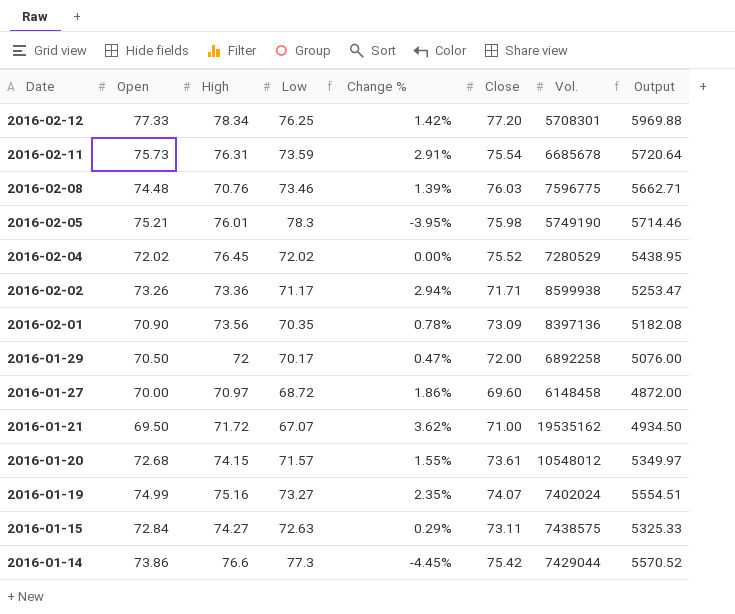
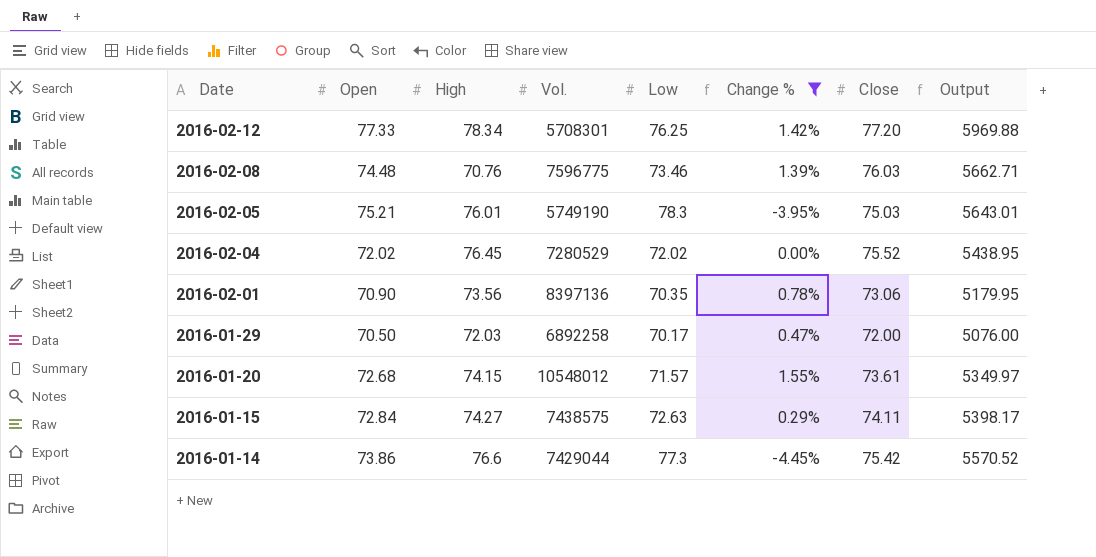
filter: none -> Change % <= 1.55%
column Vol. | position: 7 -> 4
2016-02-05 | Close: 75.98 -> 75.03
2016-02-05 | Output: 5714.46 -> 5643.01
2016-02-01 | Close: 73.09 -> 73.06
2016-02-01 | Output: 5182.08 -> 5179.95
2016-01-29 | High: 72 -> 72.03
2016-01-15 | Close: 73.11 -> 74.11
2016-01-15 | Output: 5325.33 -> 5398.17

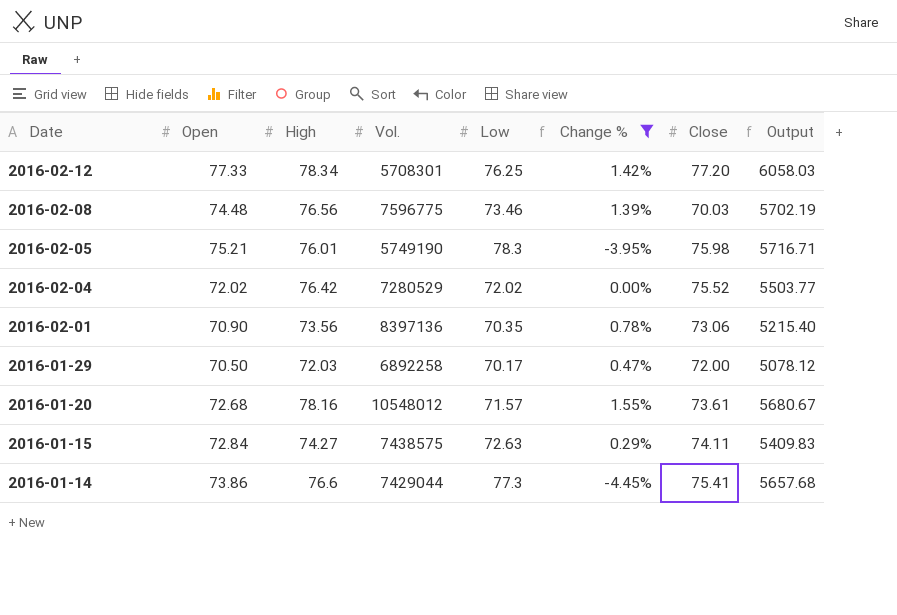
column Output | formula: [Open] * [Close] -> [Open] * [High]
2016-02-08 | High: 70.76 -> 76.56
2016-02-08 | Close: 76.03 -> 70.03
2016-02-05 | Close: 75.03 -> 75.98
2016-02-04 | High: 76.45 -> 76.42
2016-01-20 | High: 74.15 -> 78.16
2016-01-14 | Close: 75.42 -> 75.41

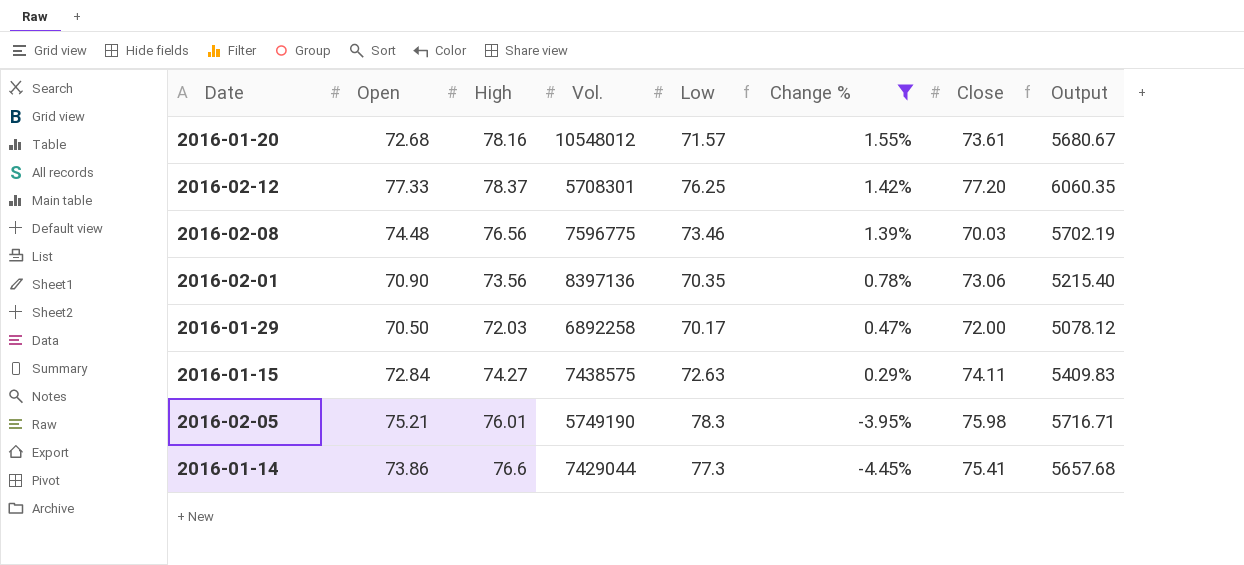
row order: Date descending -> Change % descending
row 2016-02-04: 72.02 | 76.42 | 7280529 | 72.02 | 0.00% | 75.52 | 5503.77 -> none
2016-02-12 | High: 78.34 -> 78.37
2016-02-12 | Output: 6058.03 -> 6060.35

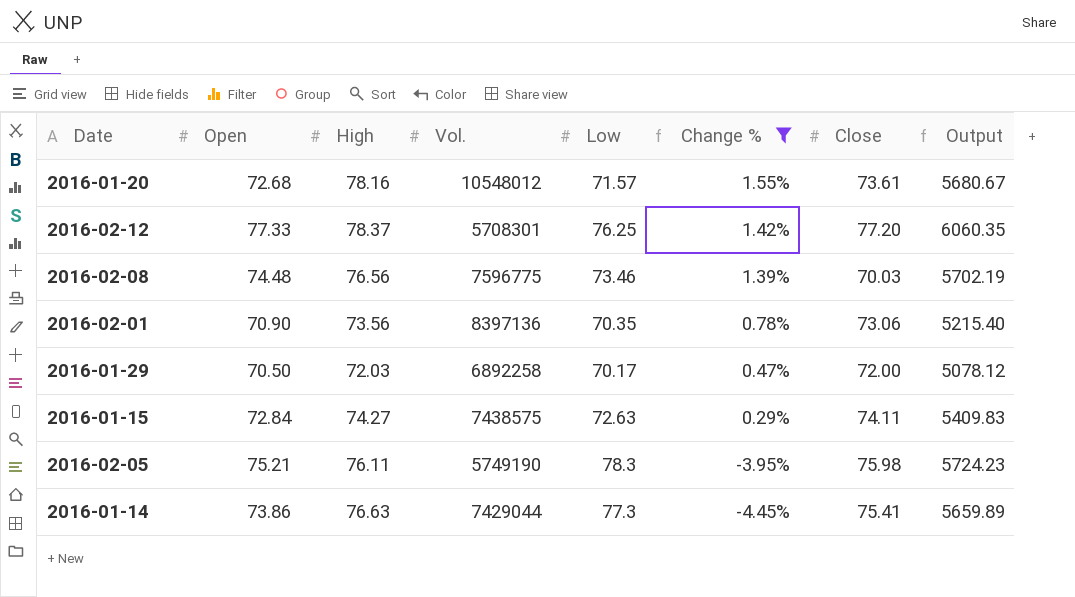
2016-02-05 | High: 76.01 -> 76.11
2016-02-05 | Output: 5716.71 -> 5724.23
2016-01-14 | High: 76.6 -> 76.63
2016-01-14 | Output: 5657.68 -> 5659.89

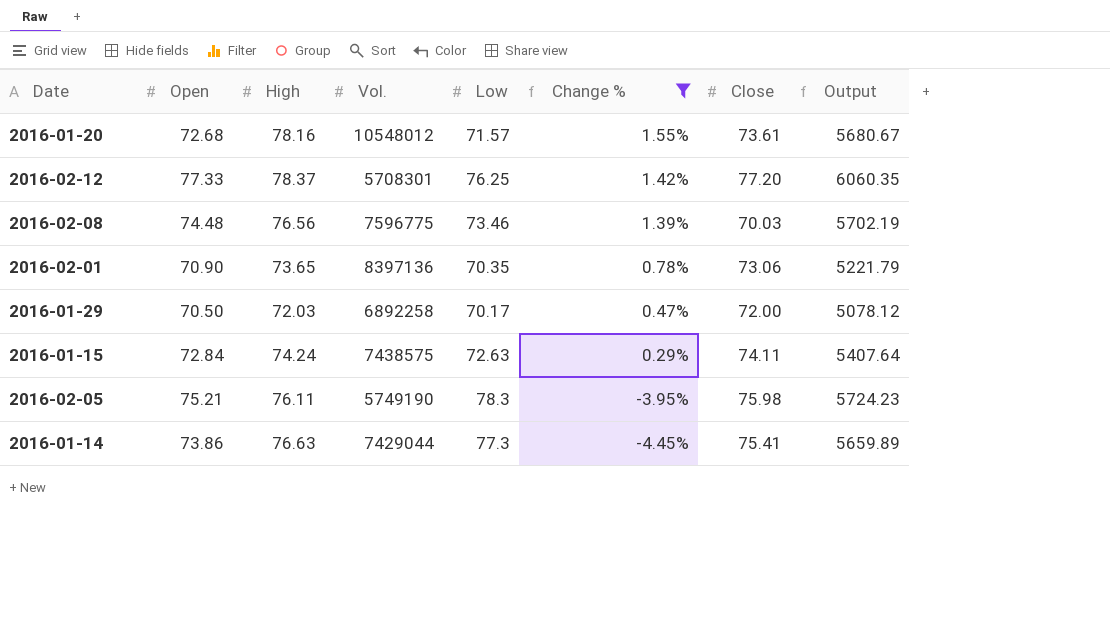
2016-02-01 | High: 73.56 -> 73.65
2016-02-01 | Output: 5215.40 -> 5221.79
2016-01-15 | High: 74.27 -> 74.24
2016-01-15 | Output: 5409.83 -> 5407.64

